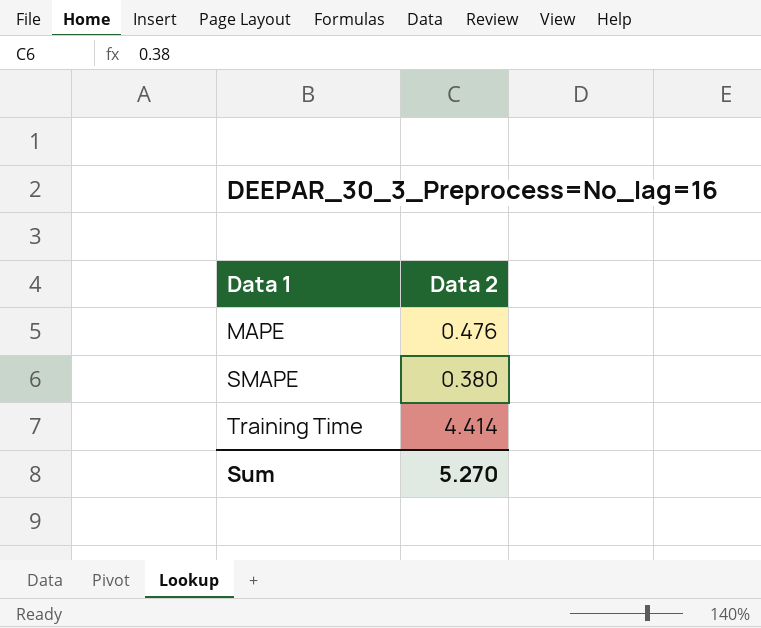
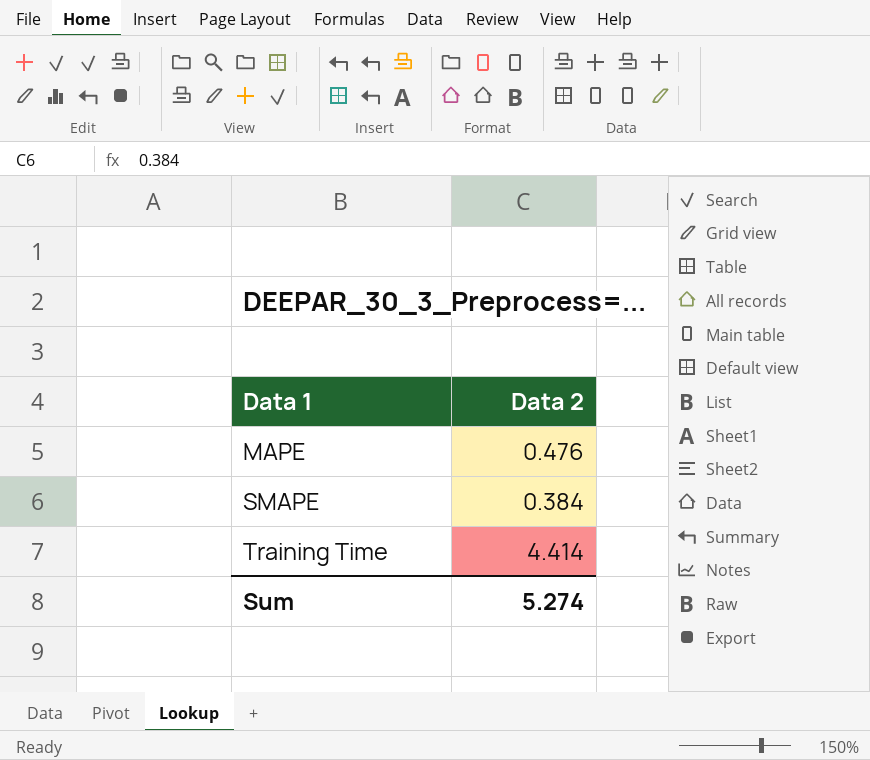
SMAPE | Data 2: 0.380 -> 0.384
Sum | Data 2: 5.270 -> 5.274

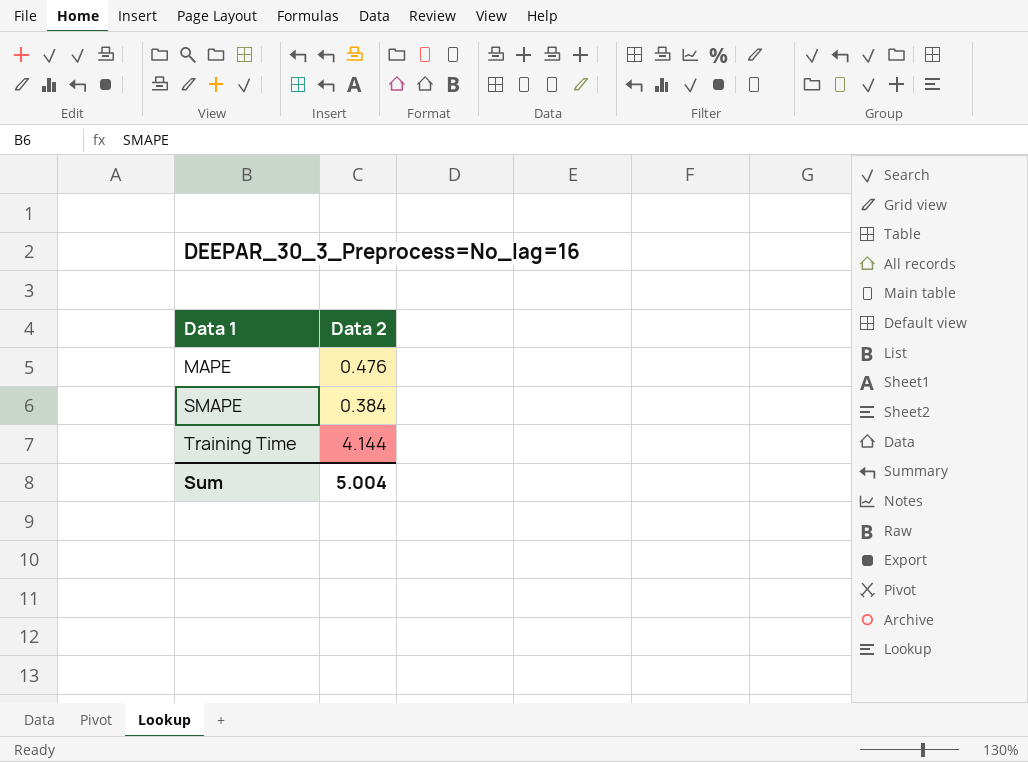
Training Time | Data 2: 4.414 -> 4.144
Sum | Data 2: 5.274 -> 5.004

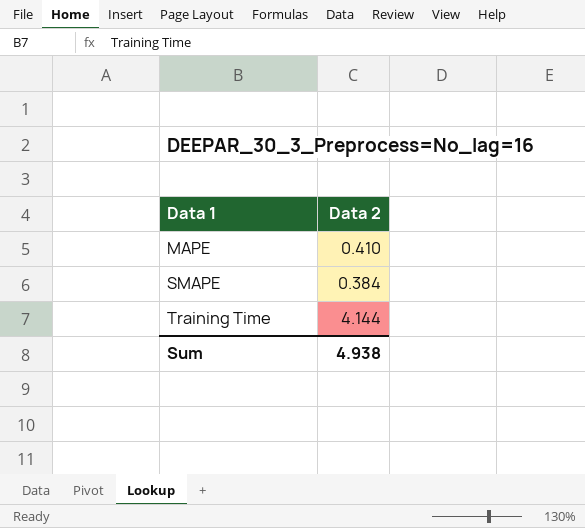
MAPE | Data 2: 0.476 -> 0.410
Sum | Data 2: 5.004 -> 4.938

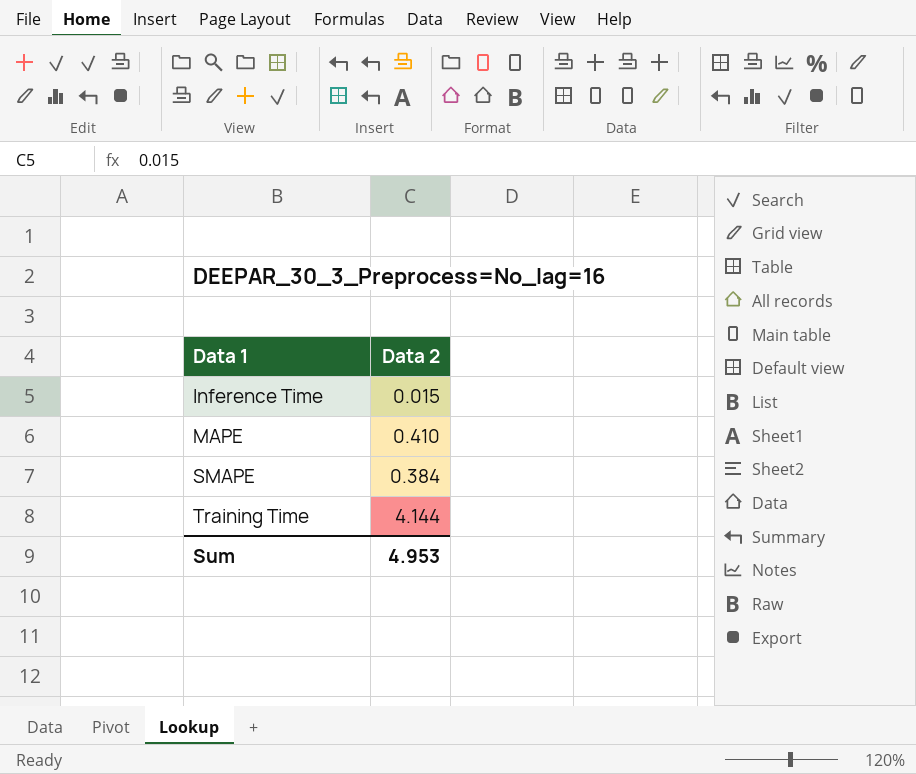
row Inference Time: none -> 0.015
Sum | Data 2: 4.938 -> 4.953

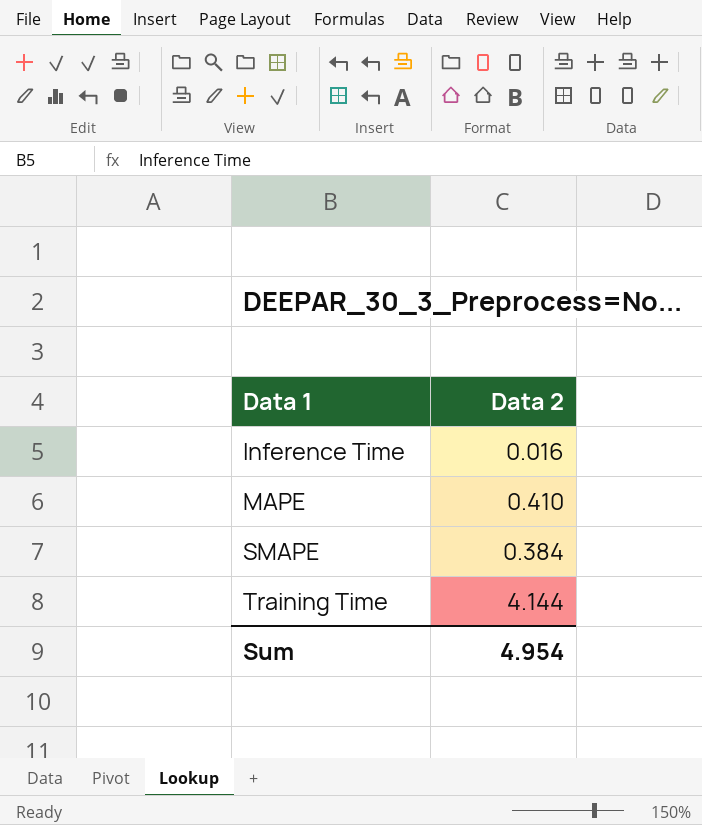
Inference Time | Data 2: 0.015 -> 0.016
Sum | Data 2: 4.953 -> 4.954

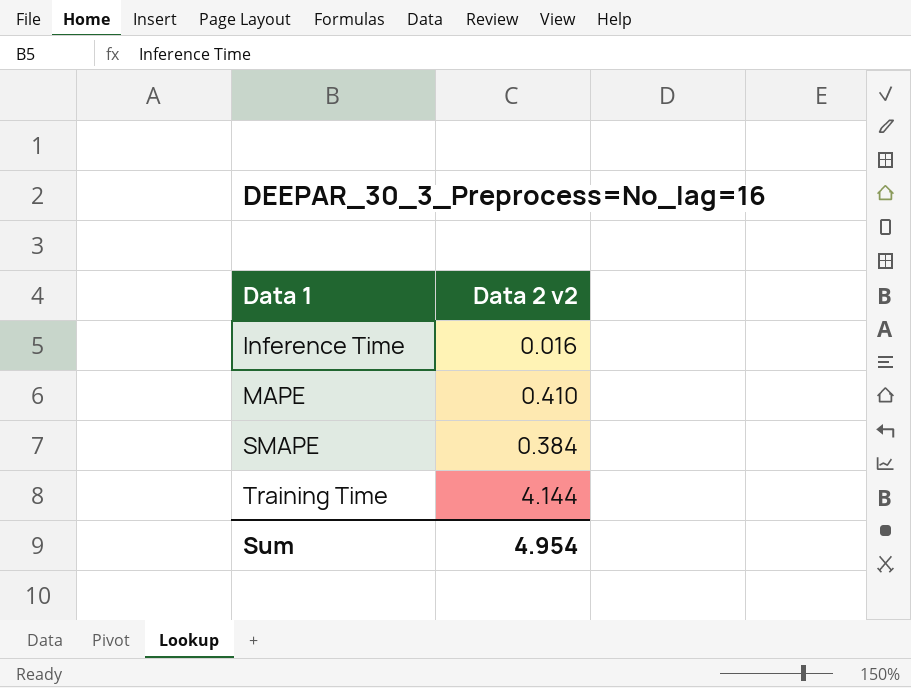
column name: Data 2 -> Data 2 v2

